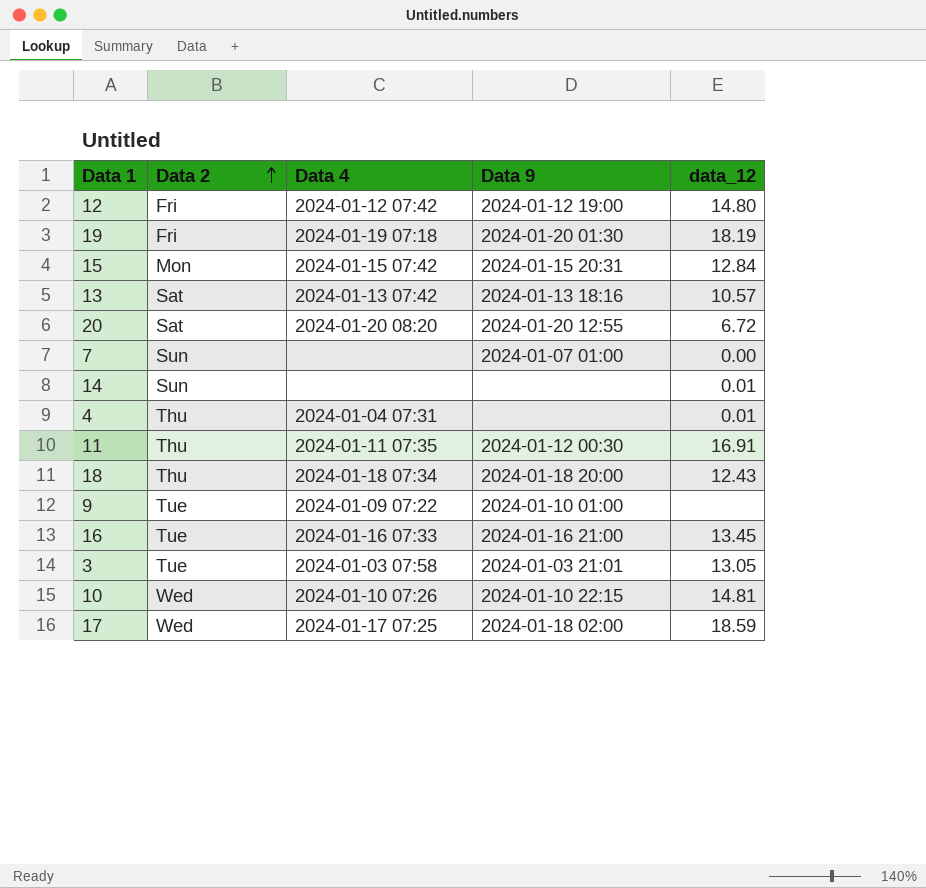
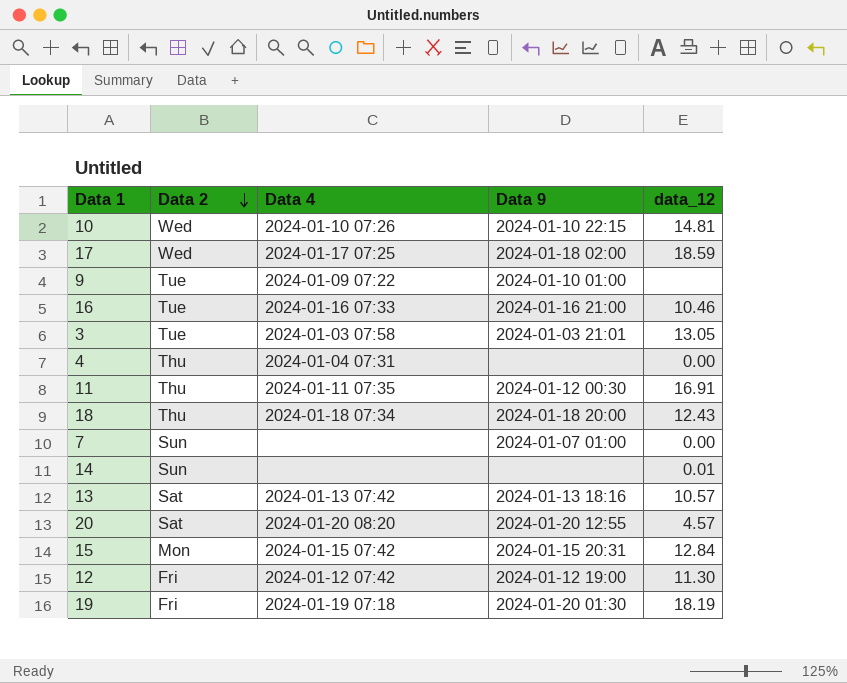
row order: Data 2 ascending -> Data 2 descending
16 | data_12: 13.45 -> 10.46
4 | data_12: 0.01 -> 0.00
20 | data_12: 6.72 -> 4.57
12 | data_12: 14.80 -> 11.30

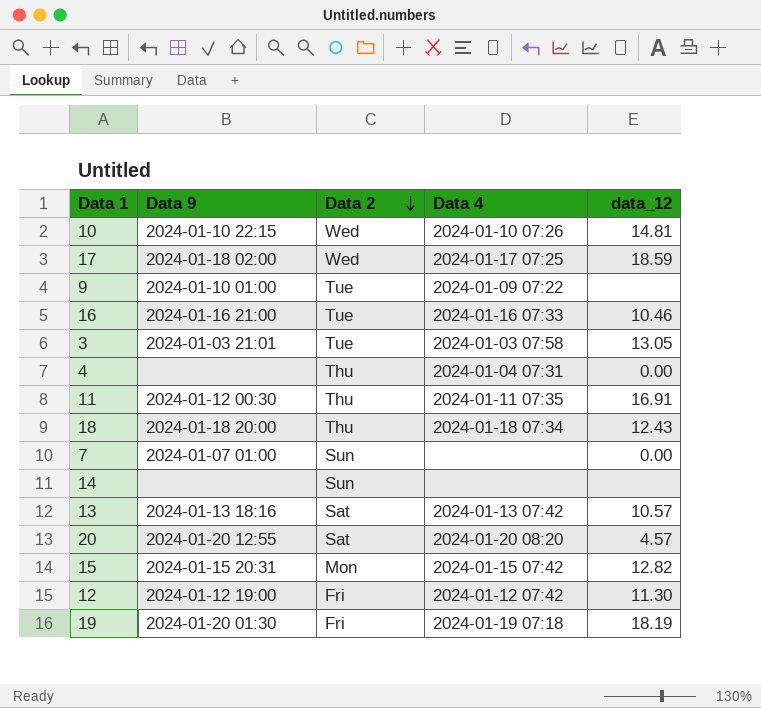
column Data 9 | position: 4 -> 2
14 | data_12: 0.01 -> none
15 | data_12: 12.84 -> 12.82

